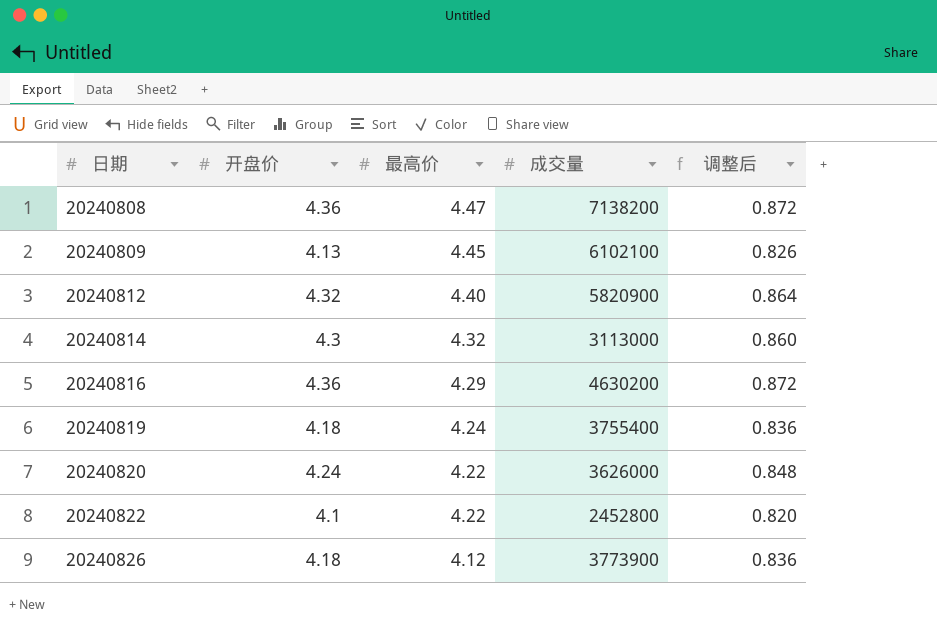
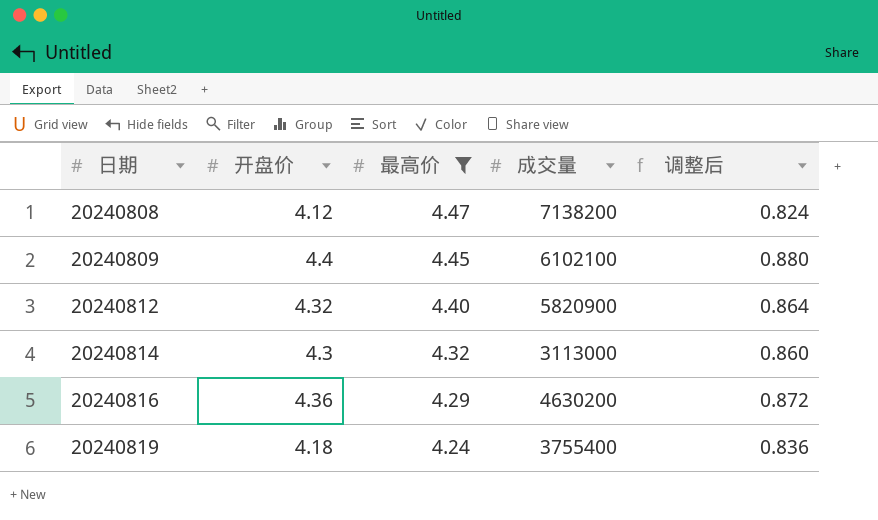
filter: none -> 最高价 >= 4.24
20240808 | 开盘价: 4.36 -> 4.12
20240808 | 调整后: 0.872 -> 0.824
20240809 | 开盘价: 4.13 -> 4.4
20240809 | 调整后: 0.826 -> 0.880

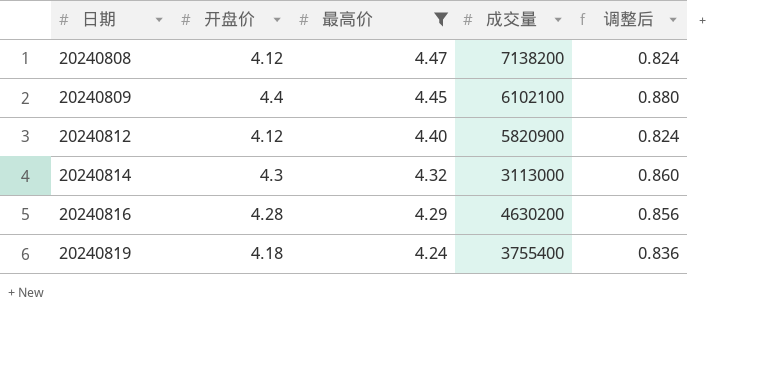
20240812 | 开盘价: 4.32 -> 4.12
20240812 | 调整后: 0.864 -> 0.824
20240816 | 开盘价: 4.36 -> 4.28
20240816 | 调整后: 0.872 -> 0.856

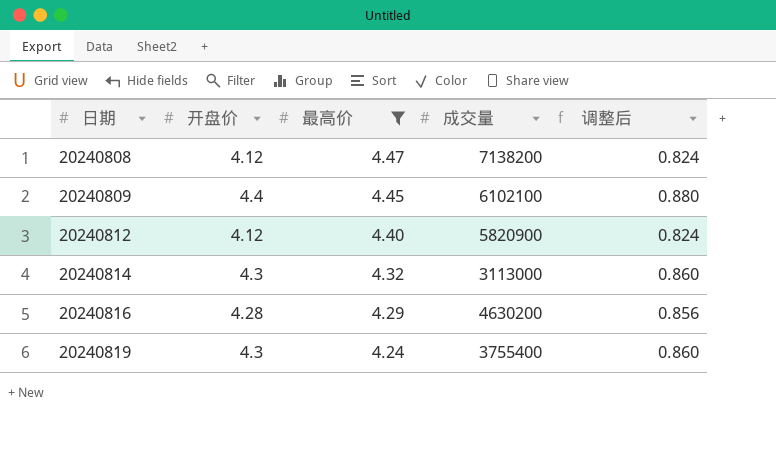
20240819 | 开盘价: 4.18 -> 4.3
20240819 | 调整后: 0.836 -> 0.860

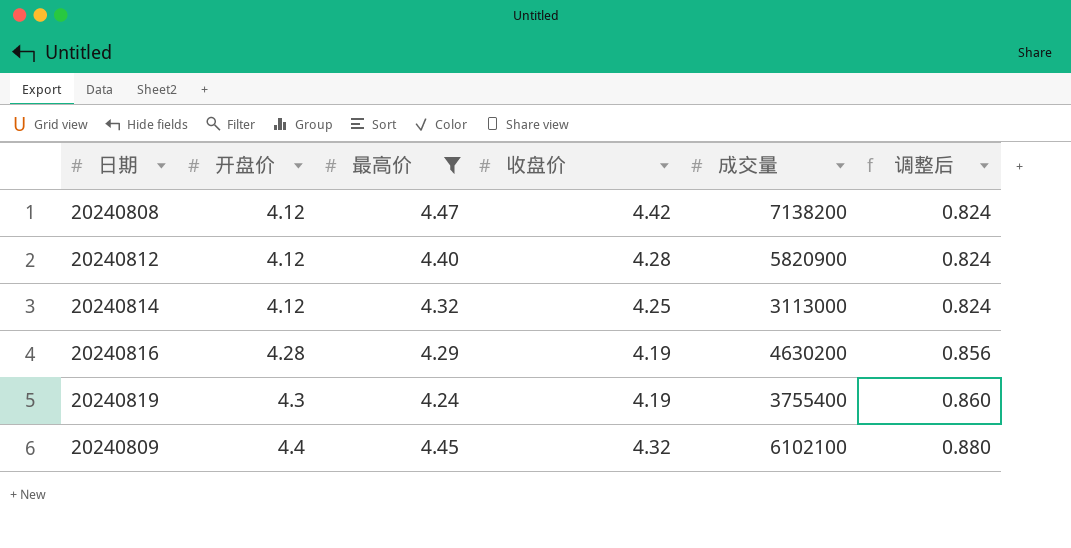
row order: 日期 ascending -> 开盘价 ascending
column 收盘价 | position: none -> 4
20240814 | 开盘价: 4.3 -> 4.12
20240814 | 调整后: 0.860 -> 0.824

